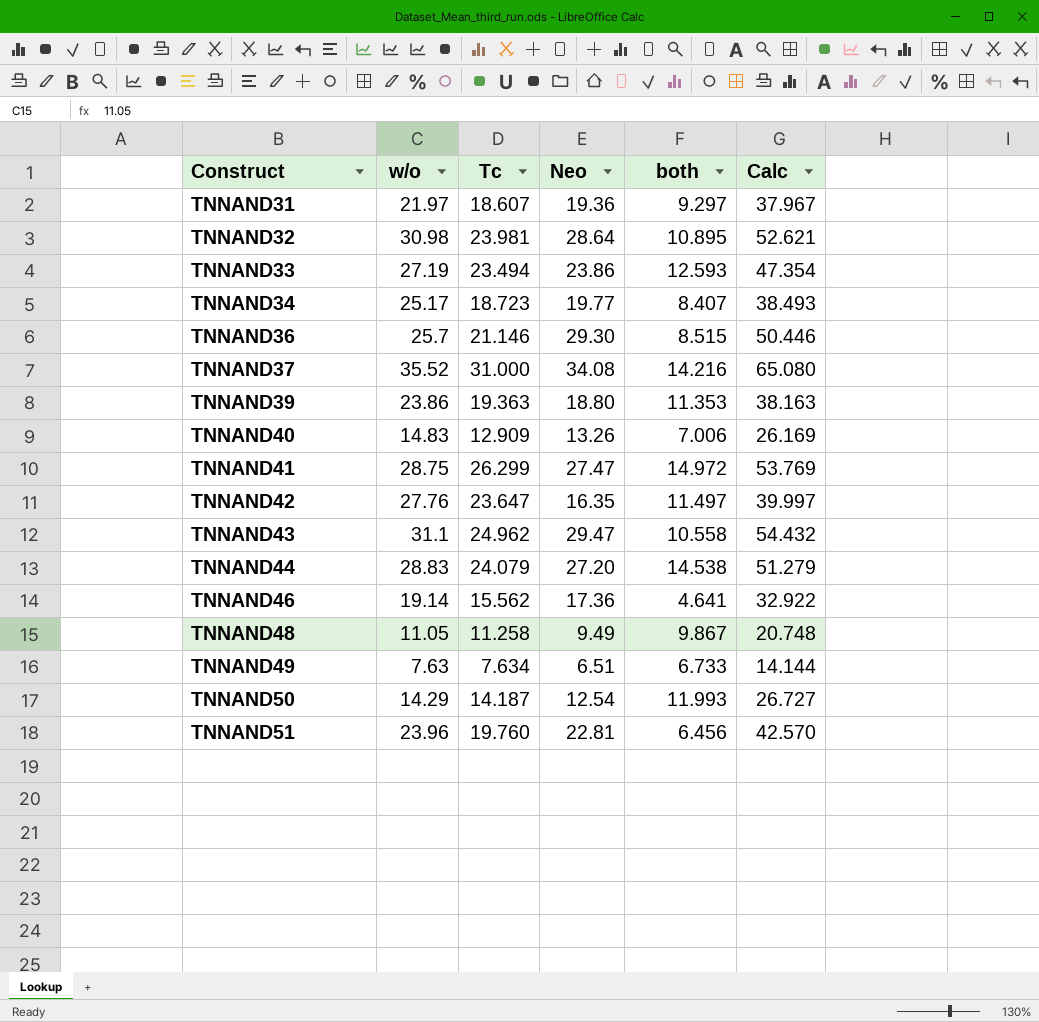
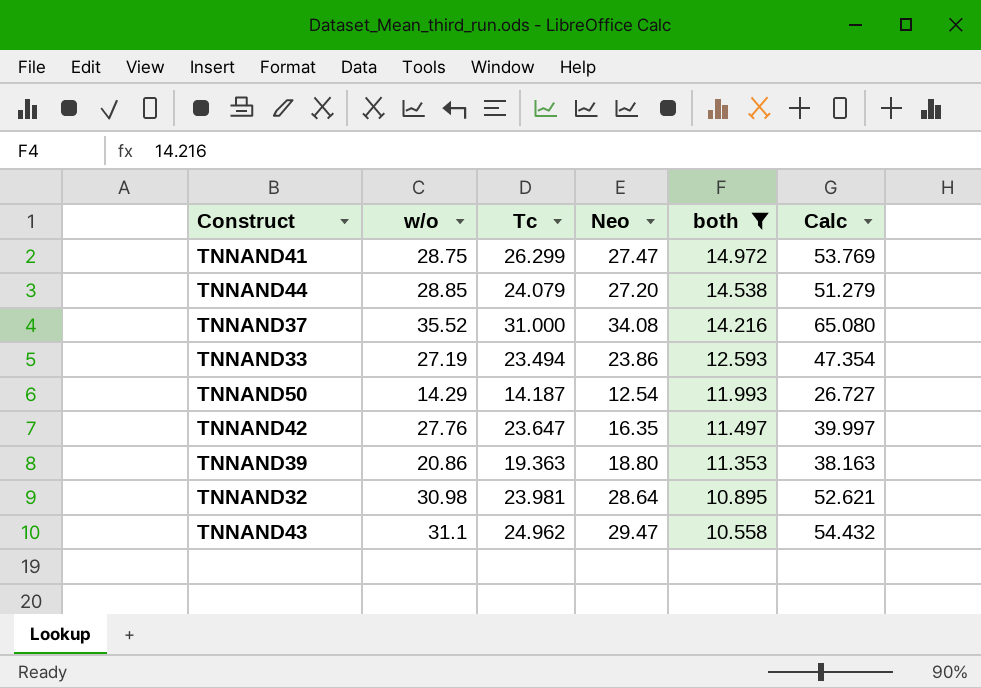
filter: none -> both >= 10.558
row order: Construct ascending -> both descending
TNNAND44 | w/o: 28.83 -> 28.85
TNNAND39 | w/o: 23.86 -> 20.86

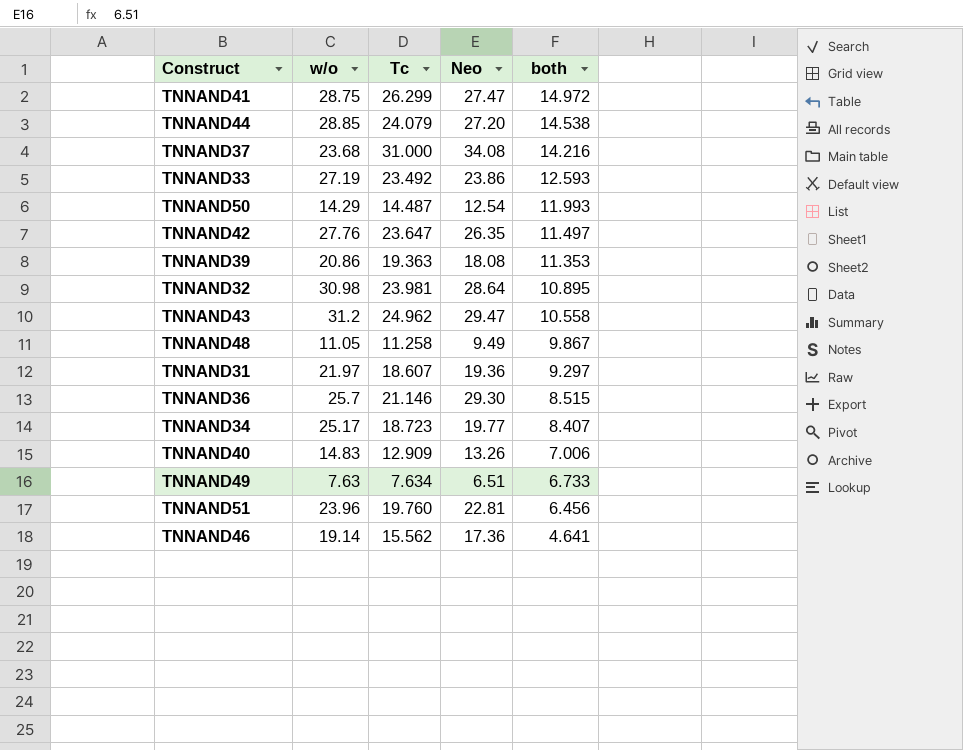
filter: both >= 10.558 -> none
column Calc | formula: [Tc] + [Neo] -> none
TNNAND37 | w/o: 35.52 -> 23.68
TNNAND33 | Tc: 23.494 -> 23.492
TNNAND50 | Tc: 14.187 -> 14.487
TNNAND42 | Neo: 16.35 -> 26.35
TNNAND39 | Neo: 18.80 -> 18.08
TNNAND43 | w/o: 31.1 -> 31.2

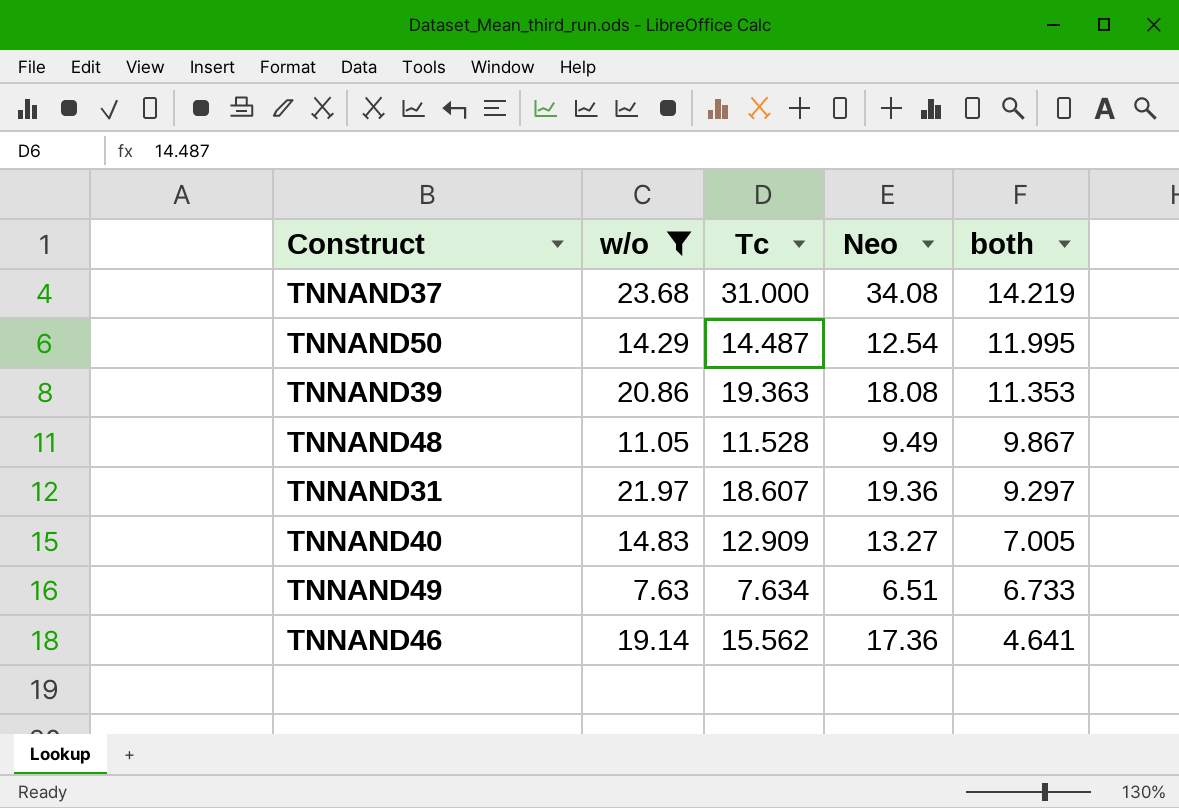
filter: none -> w/o <= 23.68
TNNAND37 | both: 14.216 -> 14.219
TNNAND50 | both: 11.993 -> 11.995
TNNAND48 | Tc: 11.258 -> 11.528
TNNAND40 | Neo: 13.26 -> 13.27
TNNAND40 | both: 7.006 -> 7.005

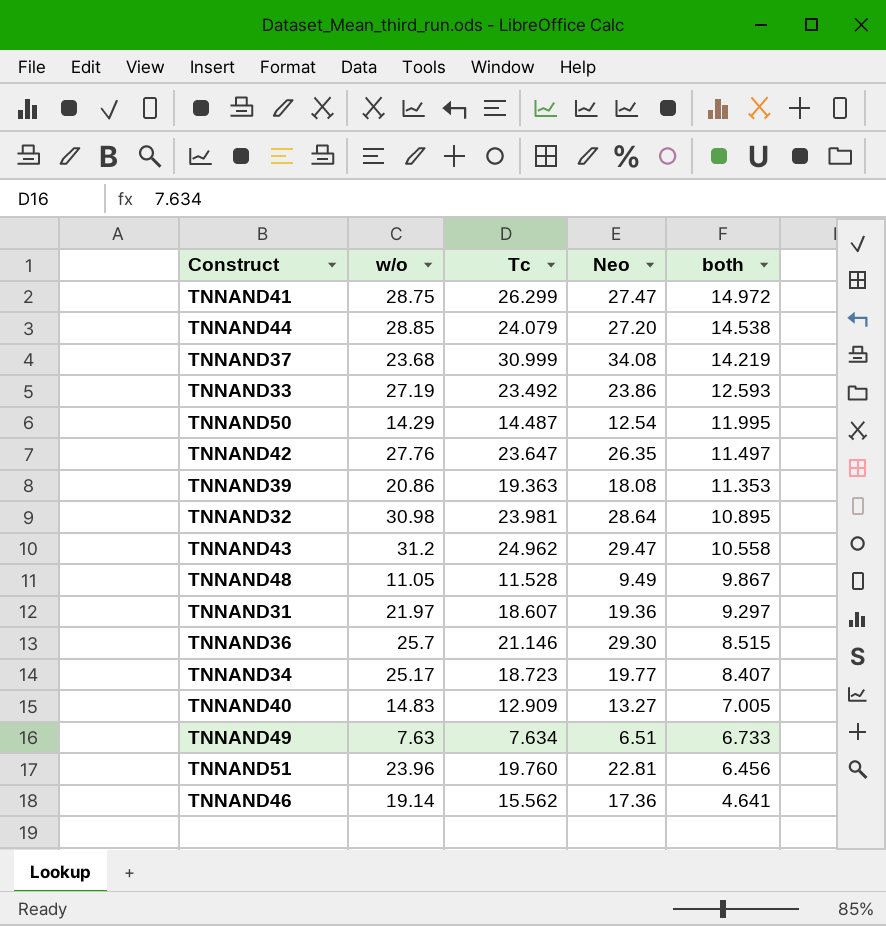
filter: w/o <= 23.68 -> none
TNNAND37 | Tc: 31.000 -> 30.999

